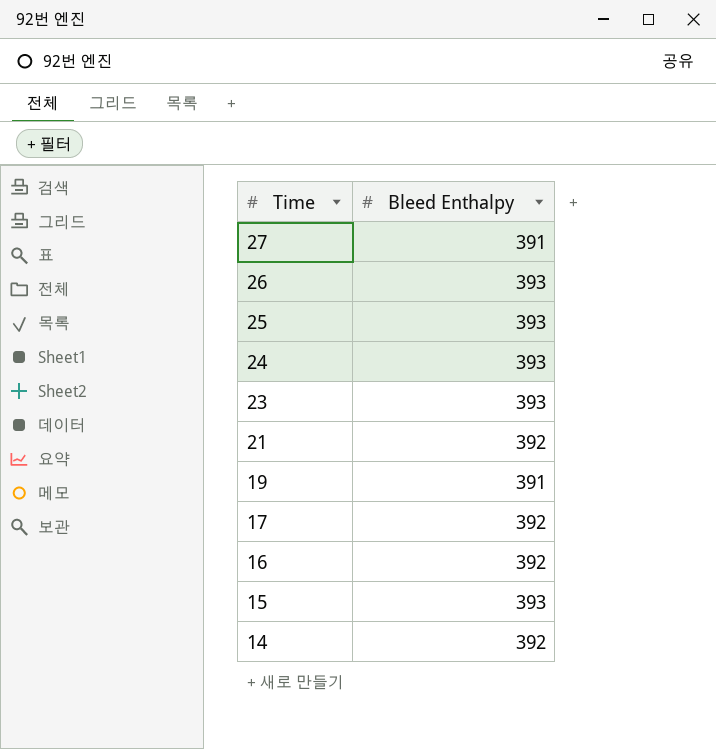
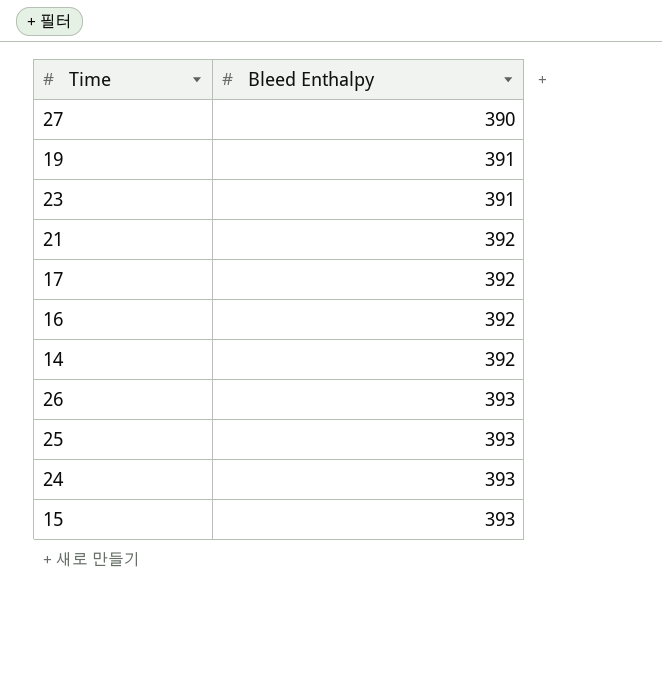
row order: Time descending -> Bleed Enthalpy ascending
27 | Bleed Enthalpy: 391 -> 390
23 | Bleed Enthalpy: 393 -> 391

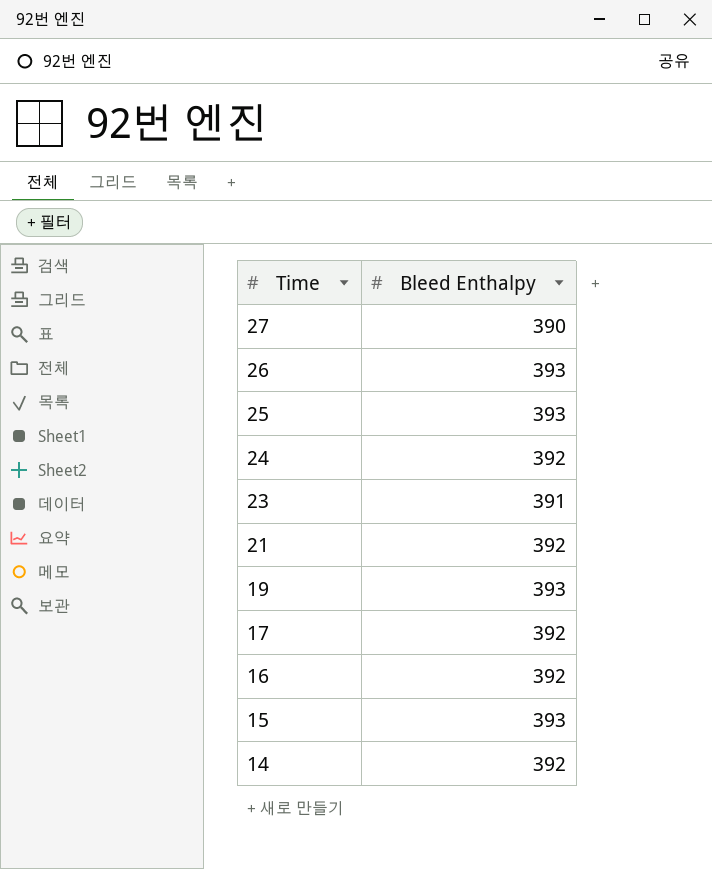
row order: Bleed Enthalpy ascending -> Time descending
24 | Bleed Enthalpy: 393 -> 392
19 | Bleed Enthalpy: 391 -> 393

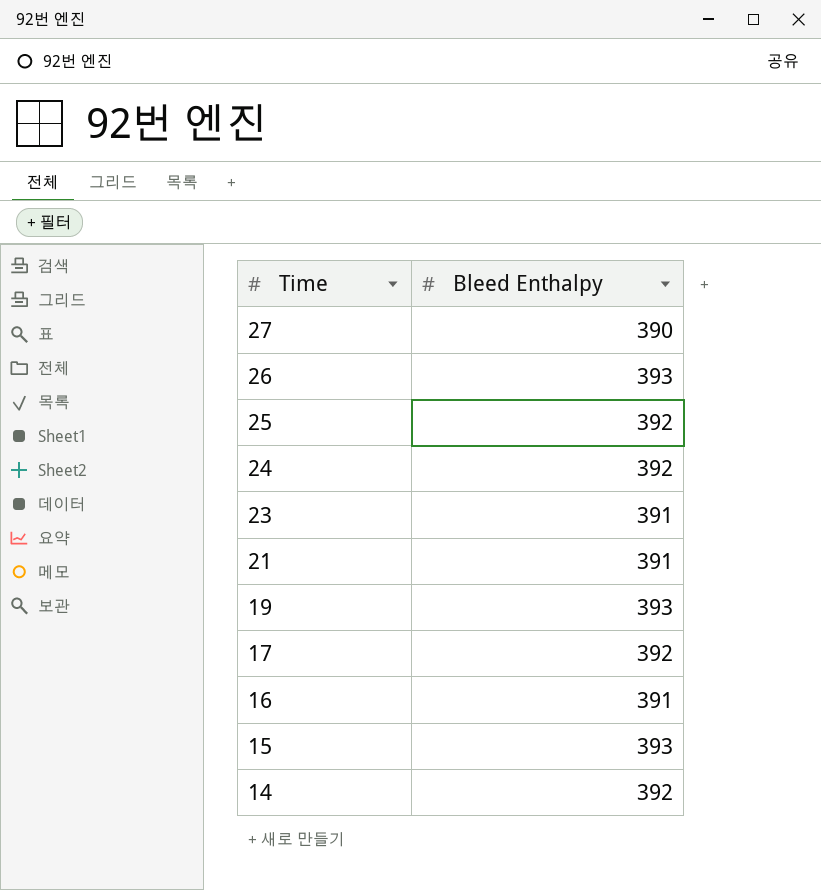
25 | Bleed Enthalpy: 393 -> 392
21 | Bleed Enthalpy: 392 -> 391
16 | Bleed Enthalpy: 392 -> 391

